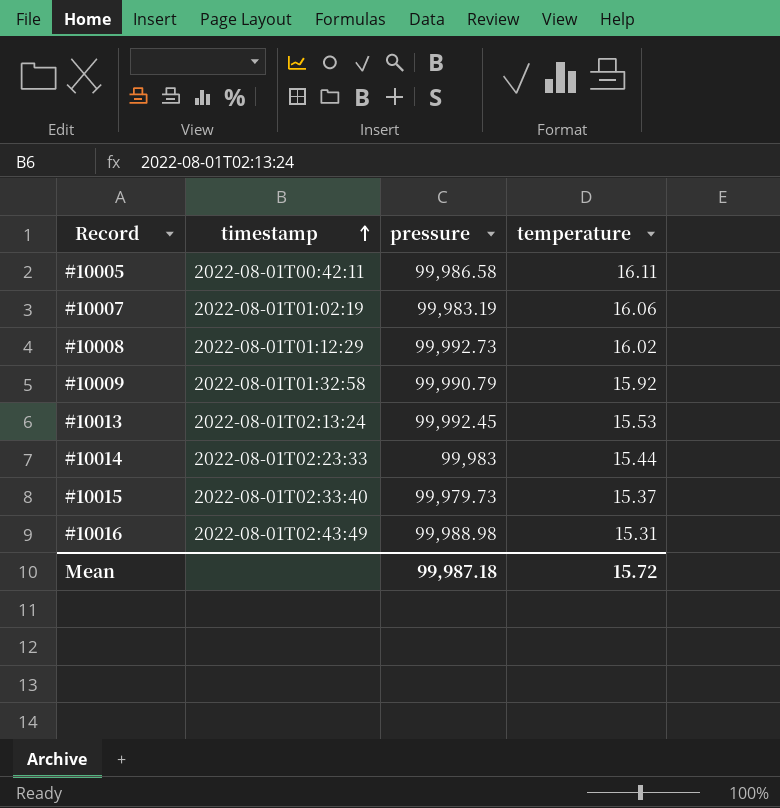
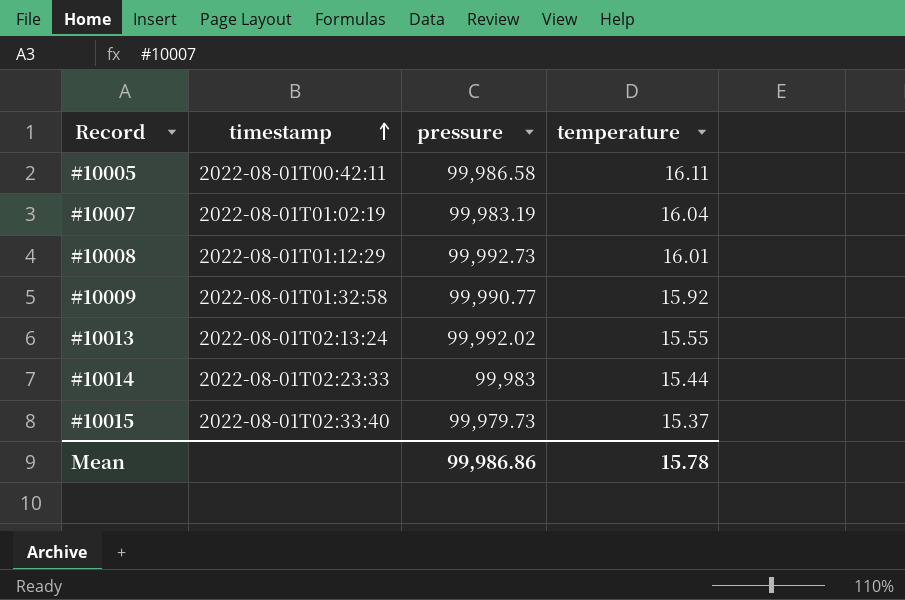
row #10016: 2022-08-01T02:43:49 | 99,988.98 | 15.31 -> none
#10007 | temperature: 16.06 -> 16.04
#10008 | temperature: 16.02 -> 16.01
#10009 | pressure: 99,990.79 -> 99,990.77
#10013 | pressure: 99,992.45 -> 99,992.02
#10013 | temperature: 15.53 -> 15.55
Mean | pressure: 99,987.18 -> 99,986.86
Mean | temperature: 15.72 -> 15.78

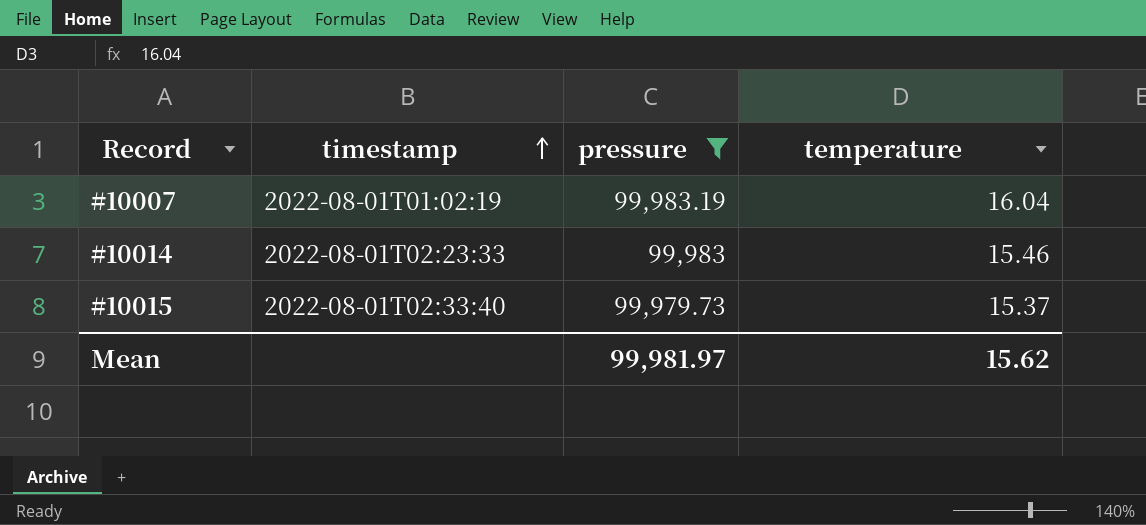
filter: none -> pressure <= 99,983.19
#10014 | temperature: 15.44 -> 15.46
Mean | pressure: 99,986.86 -> 99,981.97
Mean | temperature: 15.78 -> 15.62

